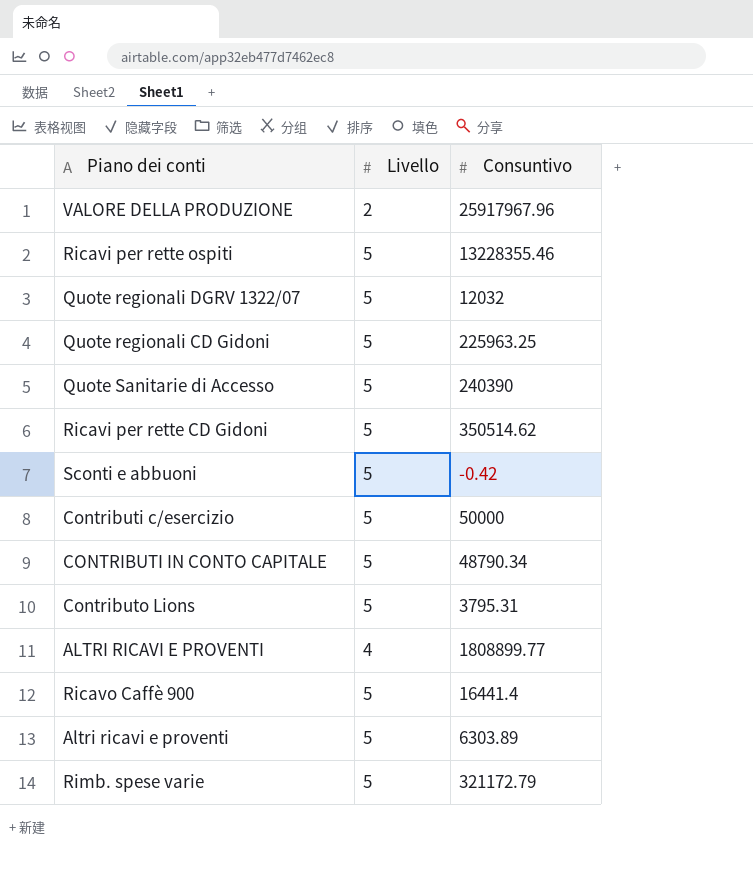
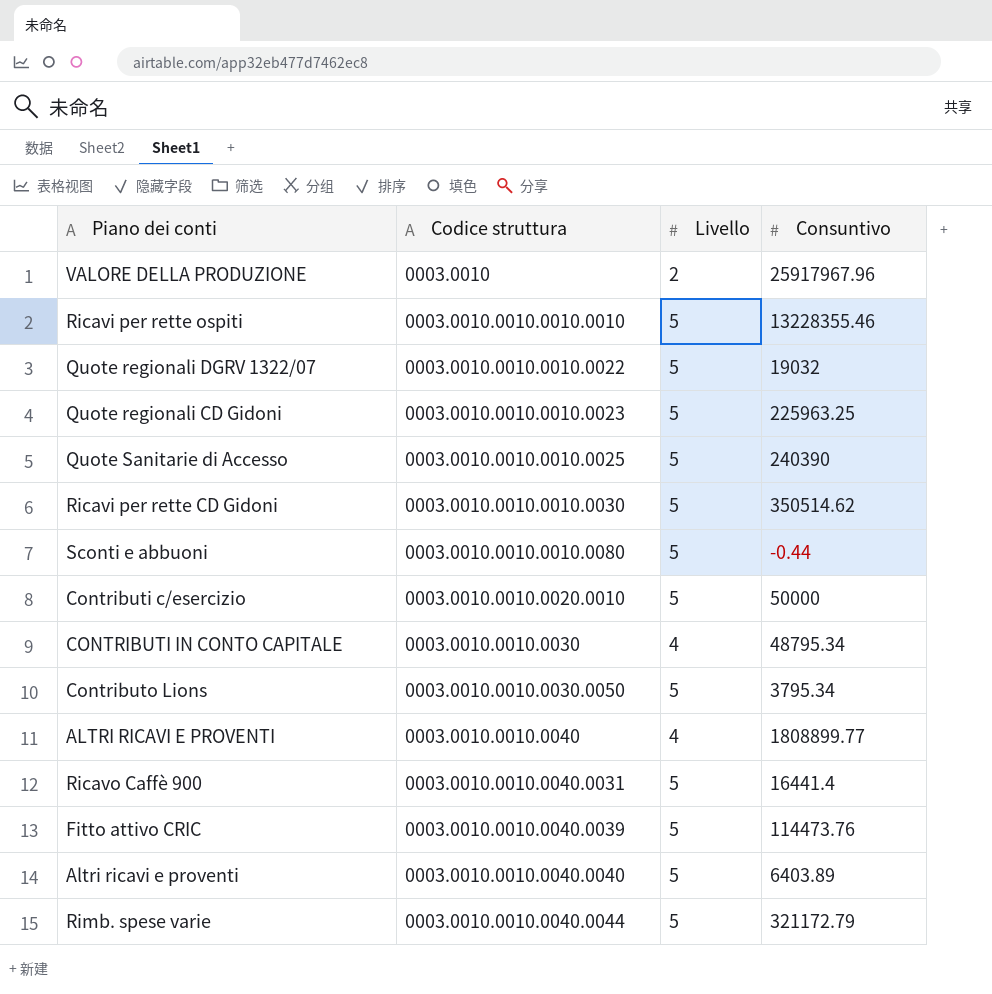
column Codice struttura | position: none -> 2
Quote regionali DGRV 1322/07 | Consuntivo: 12032 -> 19032
Sconti e abbuoni | Consuntivo: -0.42 -> -0.44
CONTRIBUTI IN CONTO CAPITALE | Livello: 5 -> 4
CONTRIBUTI IN CONTO CAPITALE | Consuntivo: 48790.34 -> 48795.34
Contributo Lions | Consuntivo: 3795.31 -> 3795.34
row Fitto attivo CRIC: none -> 0003.0010.0010.0040.0039 | 5 | 114473.76
Altri ricavi e proventi | Consuntivo: 6303.89 -> 6403.89

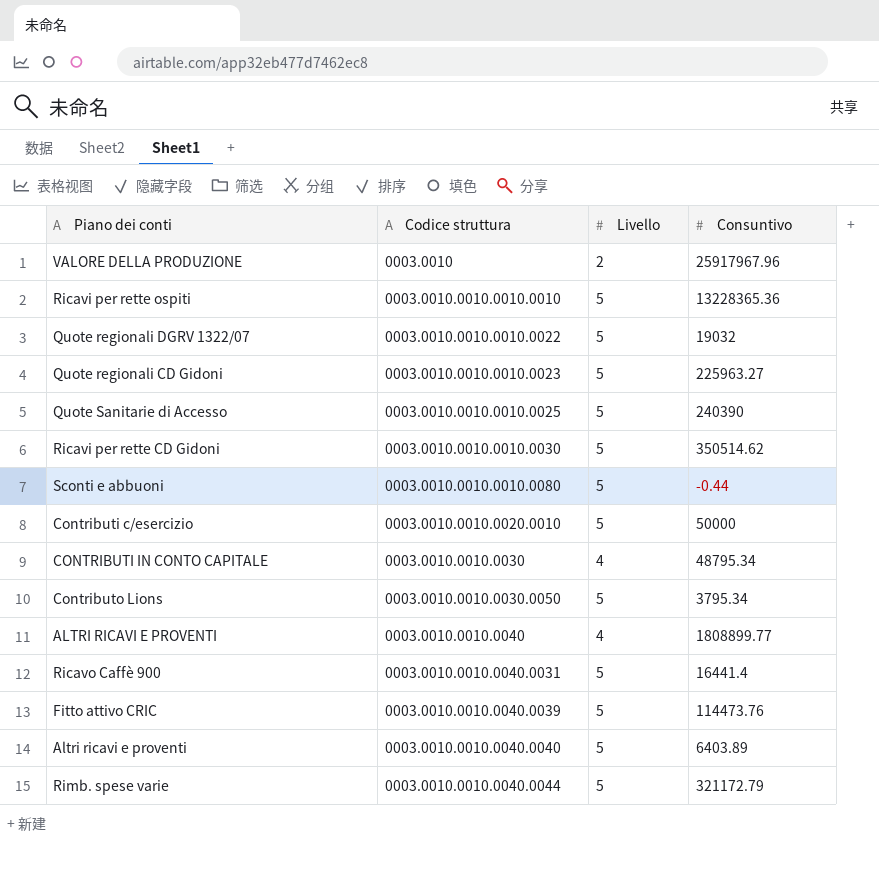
Ricavi per rette ospiti | Consuntivo: 13228355.46 -> 13228365.36
Quote regionali CD Gidoni | Consuntivo: 225963.25 -> 225963.27

